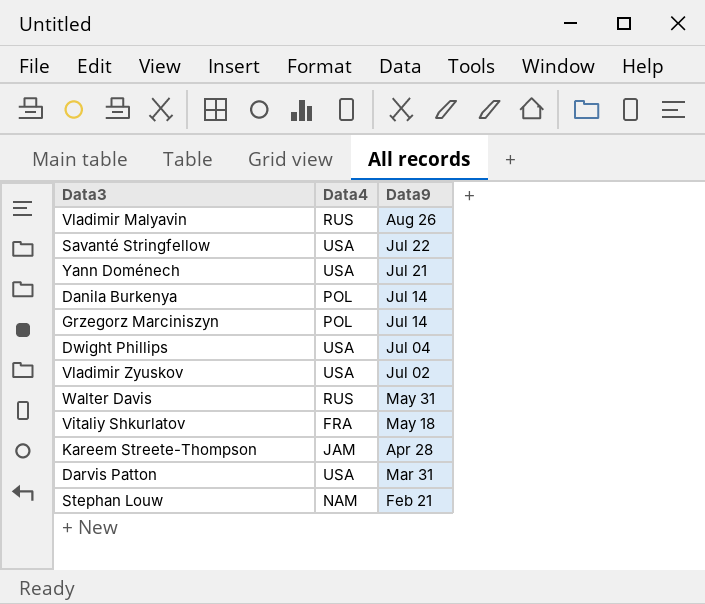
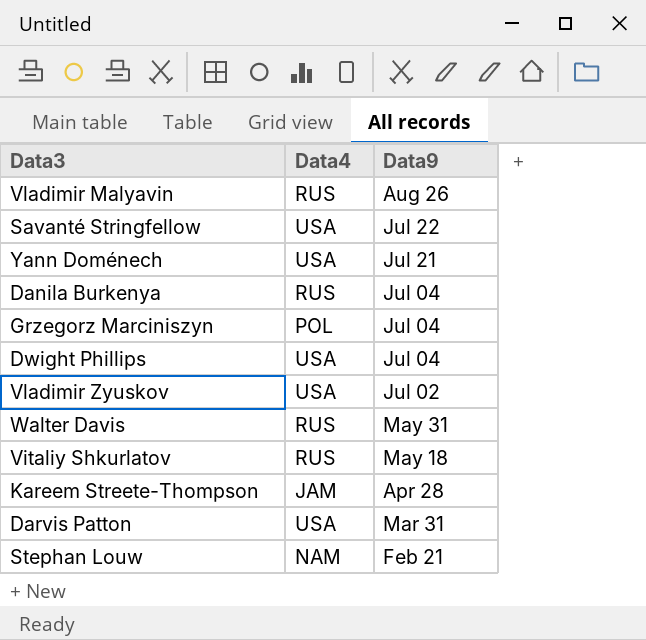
Danila Burkenya | Data4: POL -> RUS
Danila Burkenya | Data9: Jul 14 -> Jul 04
Grzegorz Marciniszyn | Data9: Jul 14 -> Jul 04
Vitaliy Shkurlatov | Data4: FRA -> RUS

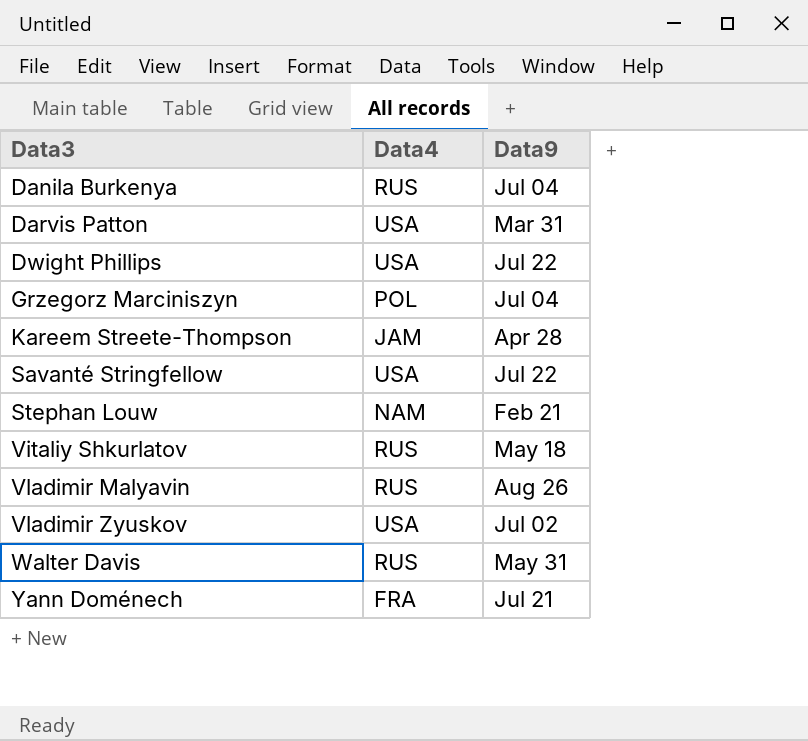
row order: Data9 descending -> Data3 ascending
Dwight Phillips | Data9: Jul 04 -> Jul 22
Yann Doménech | Data4: USA -> FRA

